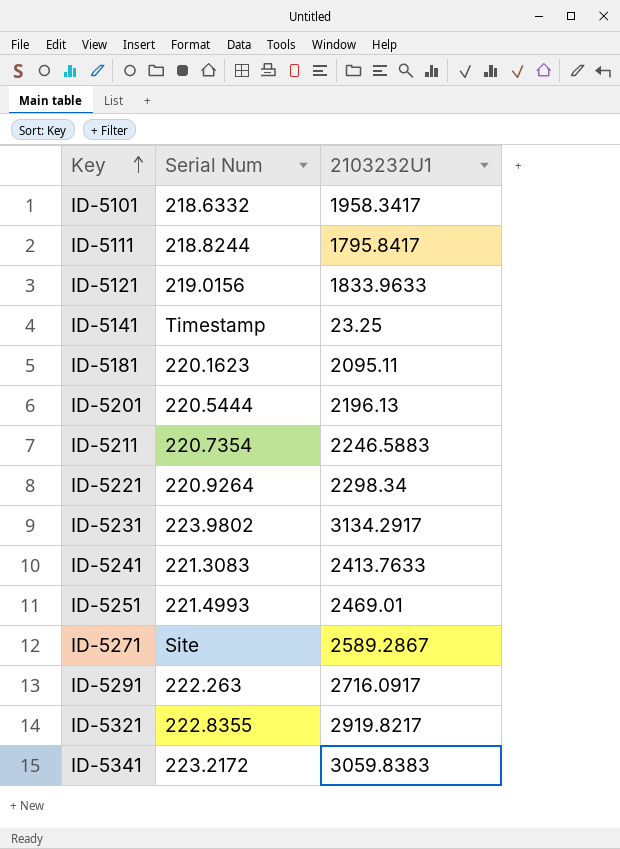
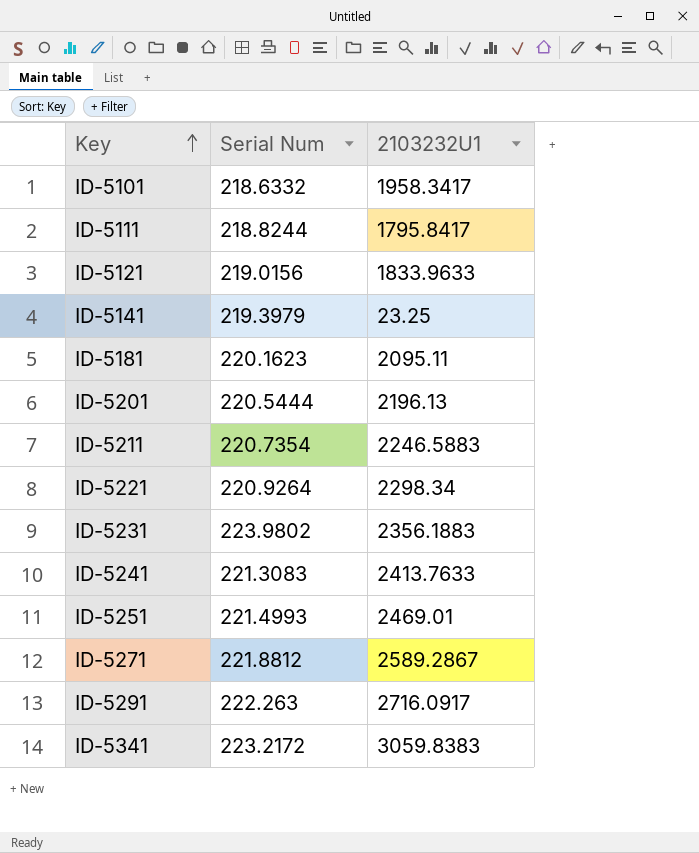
row ID-5321: 222.8355 | 2919.8217 -> none
ID-5141 | Serial Num: Timestamp -> 219.3979
ID-5231 | 2103232U1: 3134.2917 -> 2356.1883
ID-5271 | Serial Num: Site -> 221.8812

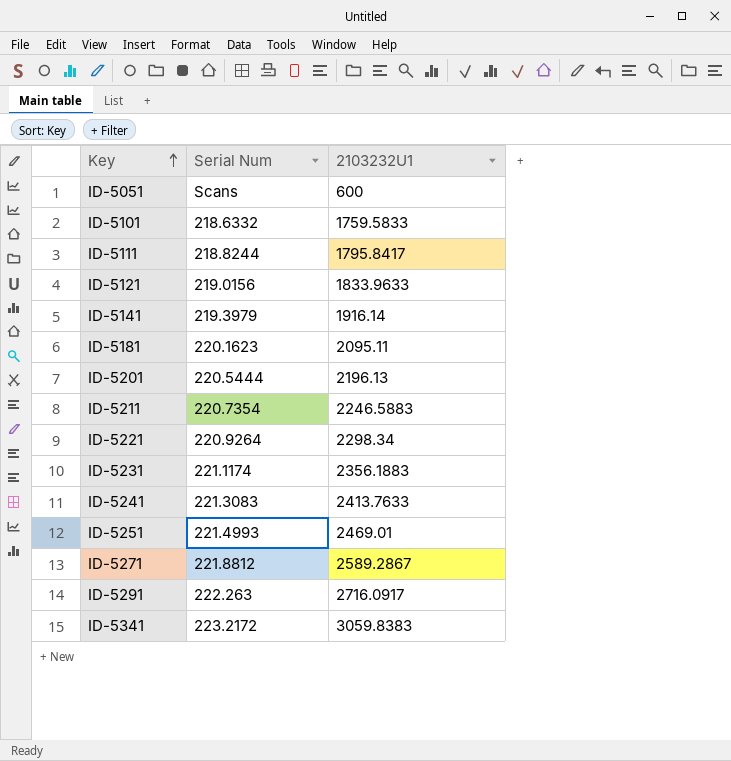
row ID-5051: none -> Scans | 600
ID-5101 | 2103232U1: 1958.3417 -> 1759.5833
ID-5141 | 2103232U1: 23.25 -> 1916.14
ID-5231 | Serial Num: 223.9802 -> 221.1174

